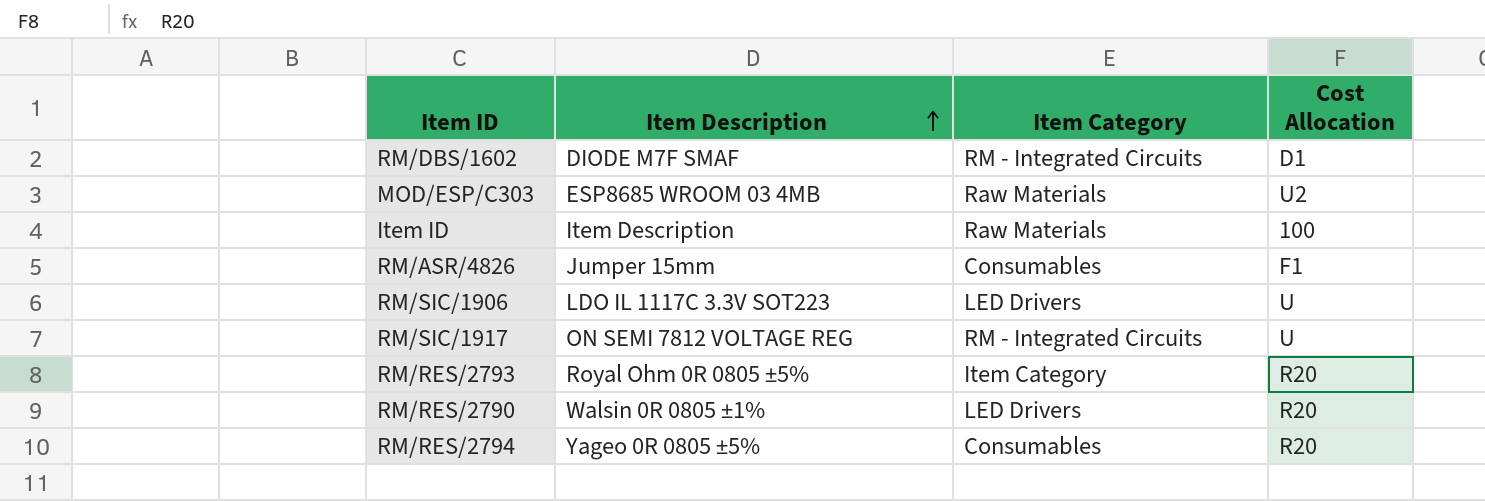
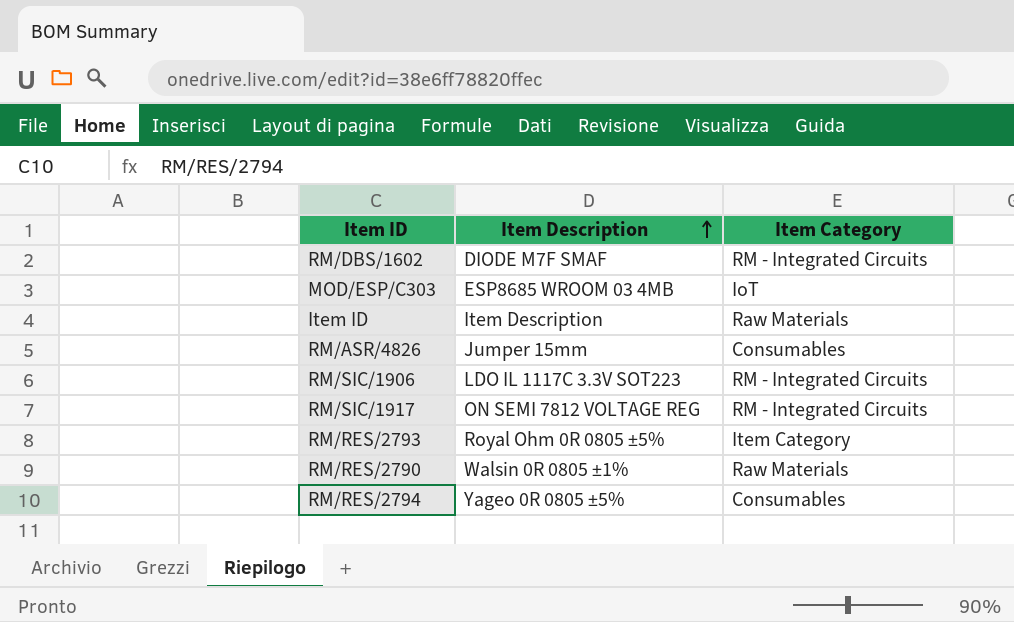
column Cost Allocation | position: 4 -> none
MOD/ESP/C303 | Item Category: Raw Materials -> IoT
RM/SIC/1906 | Item Category: LED Drivers -> RM - Integrated Circuits
RM/RES/2790 | Item Category: LED Drivers -> Raw Materials

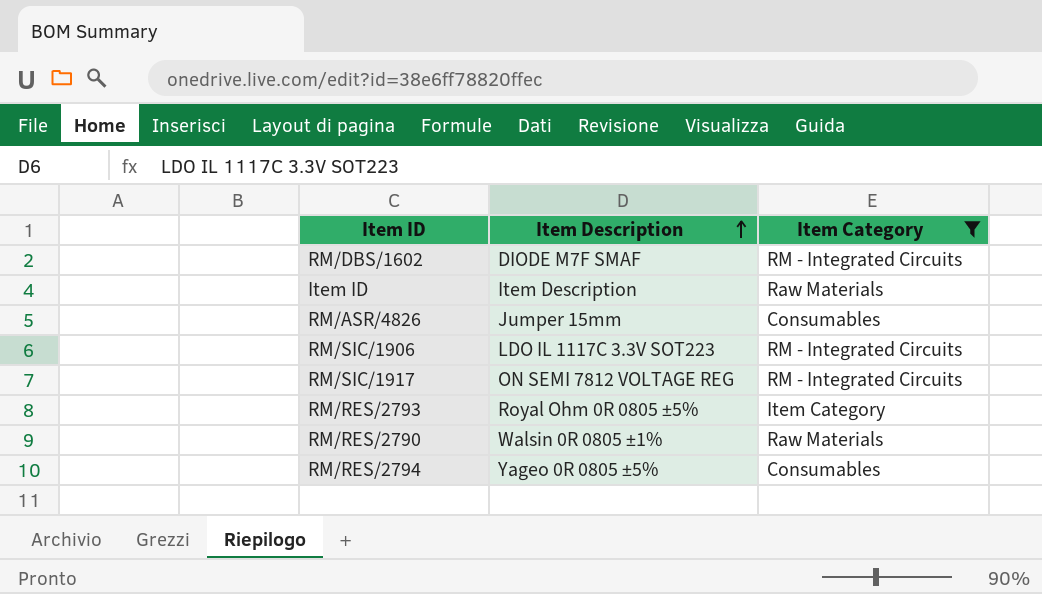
filter: none -> Item Category != IoT

